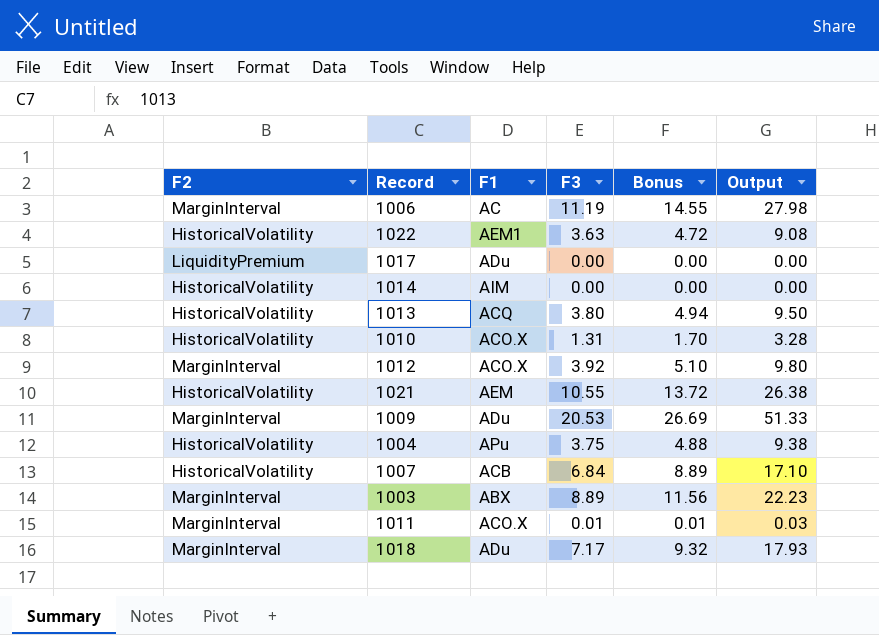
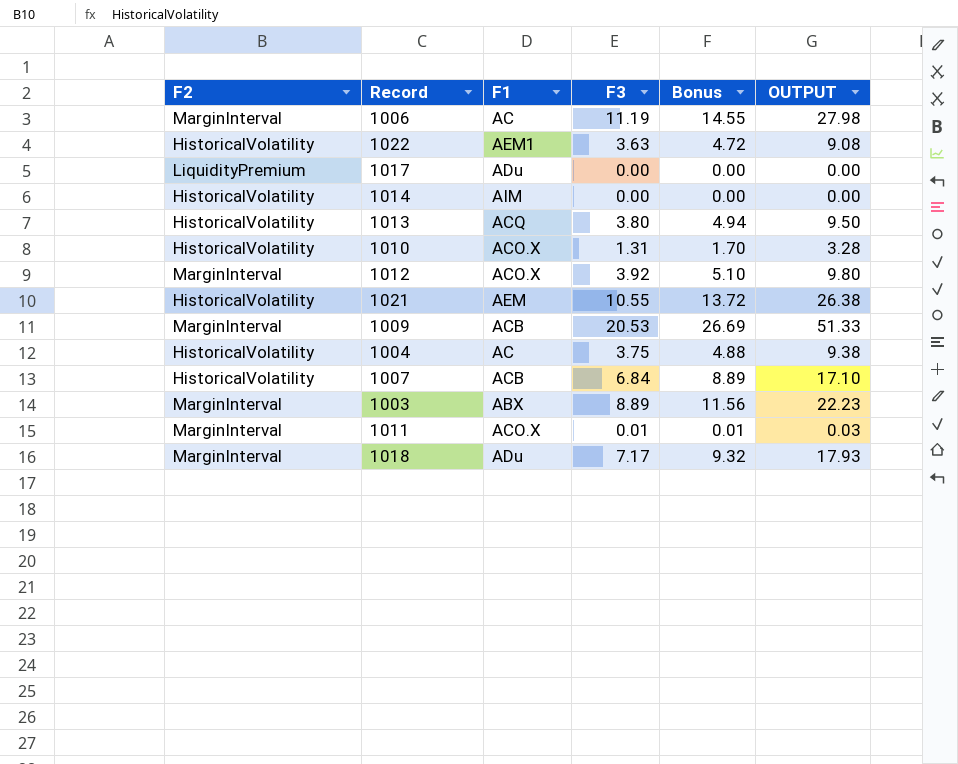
column name: Output -> OUTPUT
1009 | F1: ADu -> ACB
1004 | F1: APu -> AC

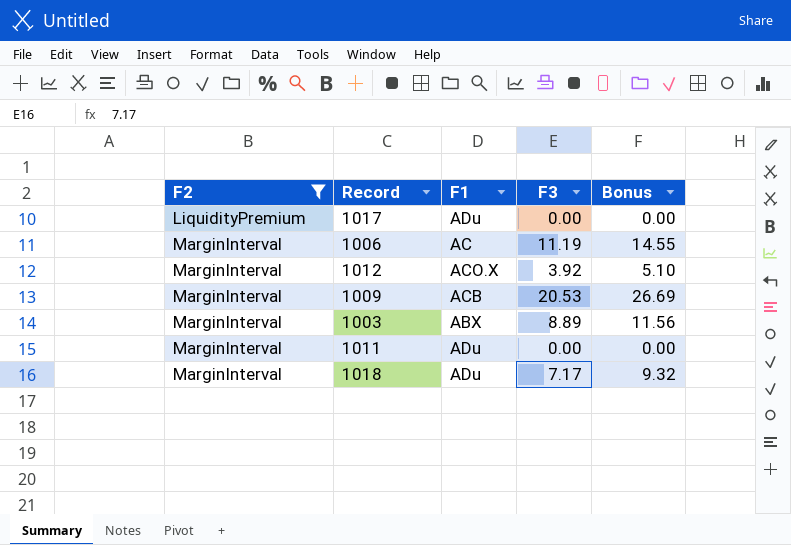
filter: none -> F2 != HistoricalVolatility
row order: none -> F2 ascending
column OUTPUT | formula: [F3] * 2.5 -> none
1011 | F1: ACO.X -> ADu
1011 | F3: 0.01 -> 0.00
1011 | Bonus: 0.01 -> 0.00

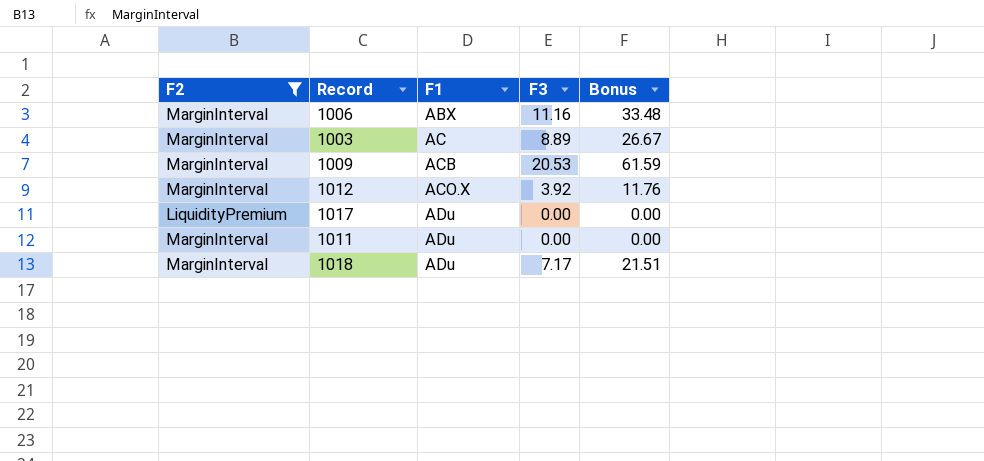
row order: F2 ascending -> F1 ascending
column Bonus | formula: [F3] * 1.3 -> [F3] * 3
1006 | F1: AC -> ABX
1006 | F3: 11.19 -> 11.16
1003 | F1: ABX -> AC

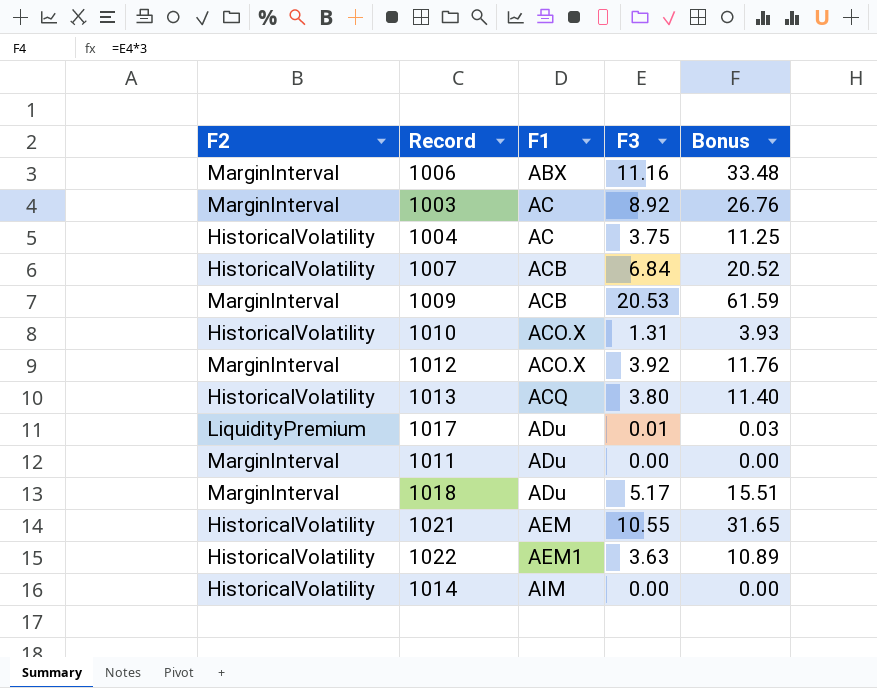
filter: F2 != HistoricalVolatility -> none
1003 | F3: 8.89 -> 8.92
1003 | Bonus: 26.67 -> 26.76
1017 | F3: 0.00 -> 0.01
1017 | Bonus: 0.00 -> 0.03
1018 | F3: 7.17 -> 5.17
1018 | Bonus: 21.51 -> 15.51

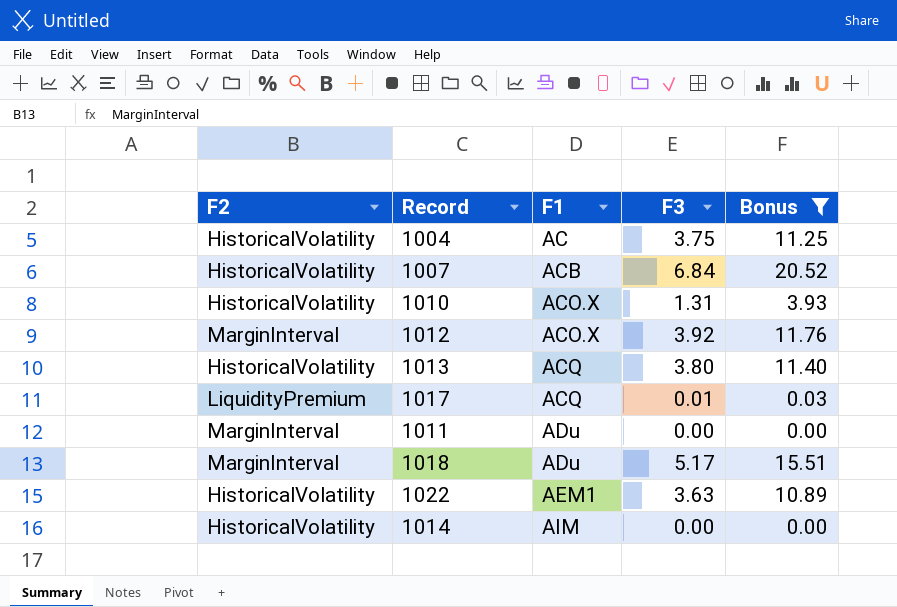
filter: none -> Bonus <= 20.52
1017 | F1: ADu -> ACQ

